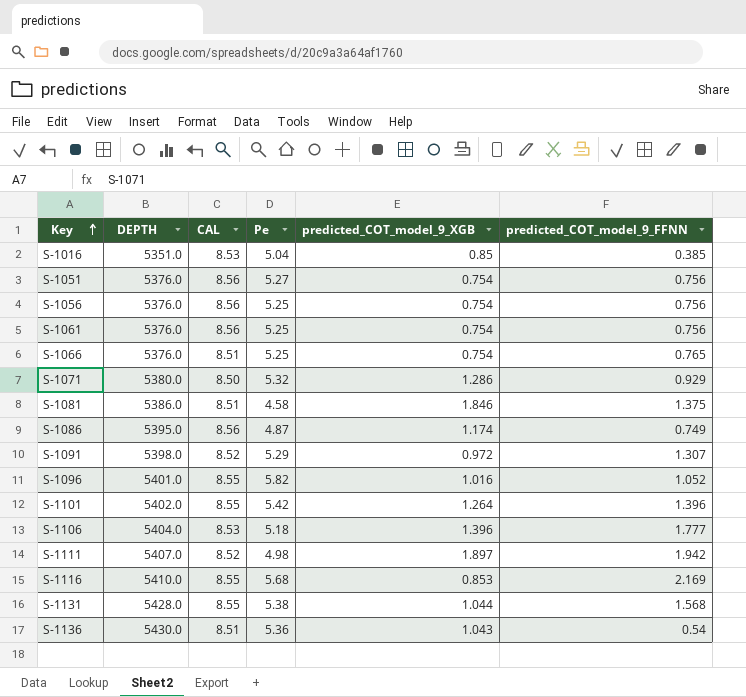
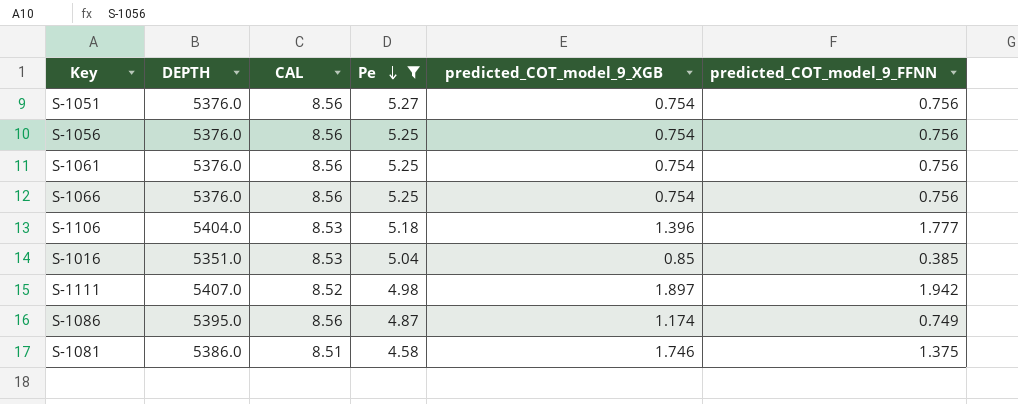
filter: none -> Pe <= 5.27
row order: Key ascending -> Pe descending
S-1066 | CAL: 8.51 -> 8.56
S-1066 | predicted_COT_model_9_FFNN: 0.765 -> 0.756
S-1081 | predicted_COT_model_9_XGB: 1.846 -> 1.746

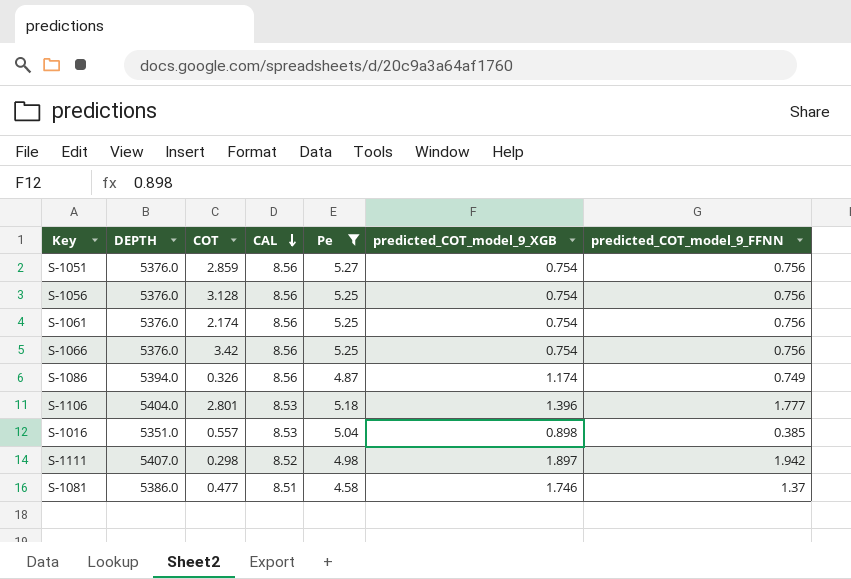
row order: Pe descending -> CAL descending
column COT | position: none -> 3
S-1086 | DEPTH: 5395.0 -> 5394.0
S-1016 | predicted_COT_model_9_XGB: 0.85 -> 0.898
S-1081 | predicted_COT_model_9_FFNN: 1.375 -> 1.37

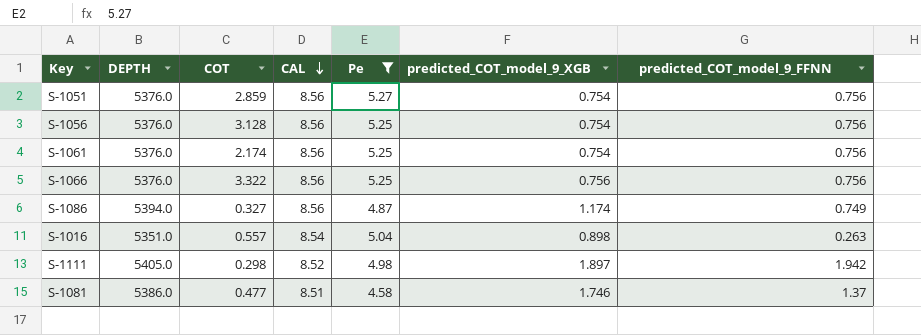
row S-1106: 5404.0 | 2.801 | 8.53 | 5.18 | 1.396 | 1.777 -> none
S-1066 | COT: 3.42 -> 3.322
S-1066 | predicted_COT_model_9_XGB: 0.754 -> 0.756
S-1086 | COT: 0.326 -> 0.327
S-1016 | CAL: 8.53 -> 8.54
S-1016 | predicted_COT_model_9_FFNN: 0.385 -> 0.263
S-1111 | DEPTH: 5407.0 -> 5405.0

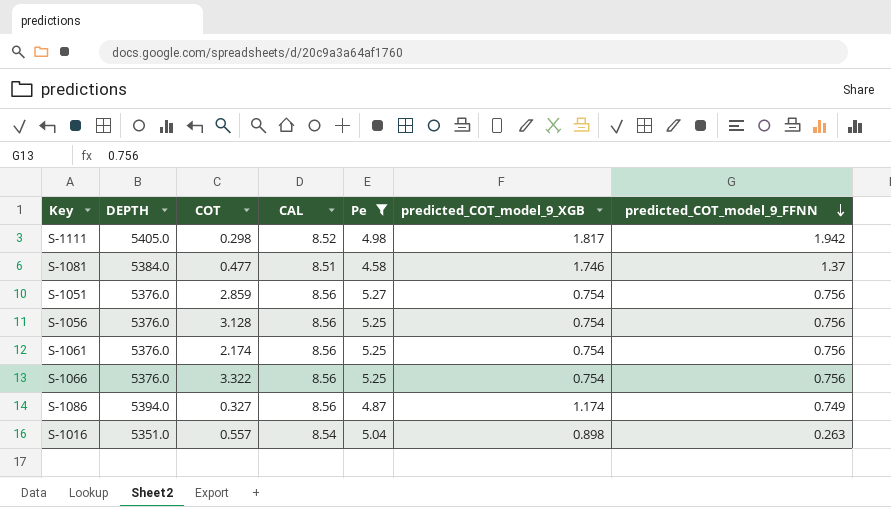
row order: CAL descending -> predicted_COT_model_9_FFNN descending
S-1111 | predicted_COT_model_9_XGB: 1.897 -> 1.817
S-1081 | DEPTH: 5386.0 -> 5384.0
S-1066 | predicted_COT_model_9_XGB: 0.756 -> 0.754

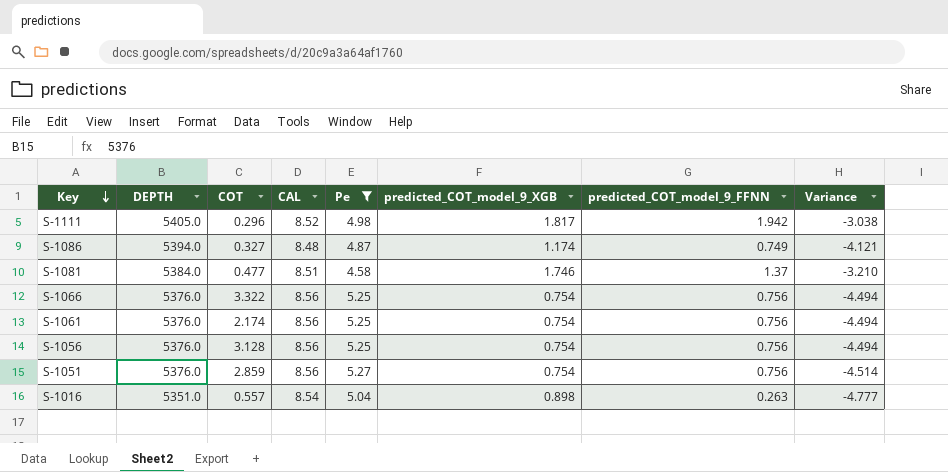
row order: predicted_COT_model_9_FFNN descending -> Key descending
column Variance | formula: none -> [predicted_COT_model_9_FFNN] - [Pe]
S-1111 | COT: 0.298 -> 0.296
S-1086 | CAL: 8.56 -> 8.48

